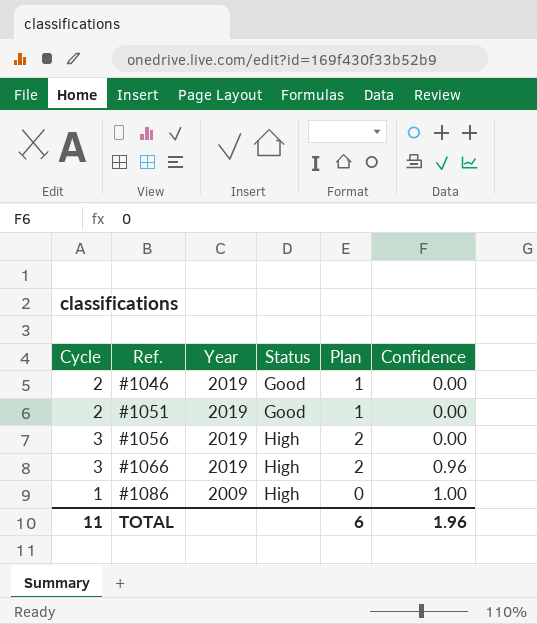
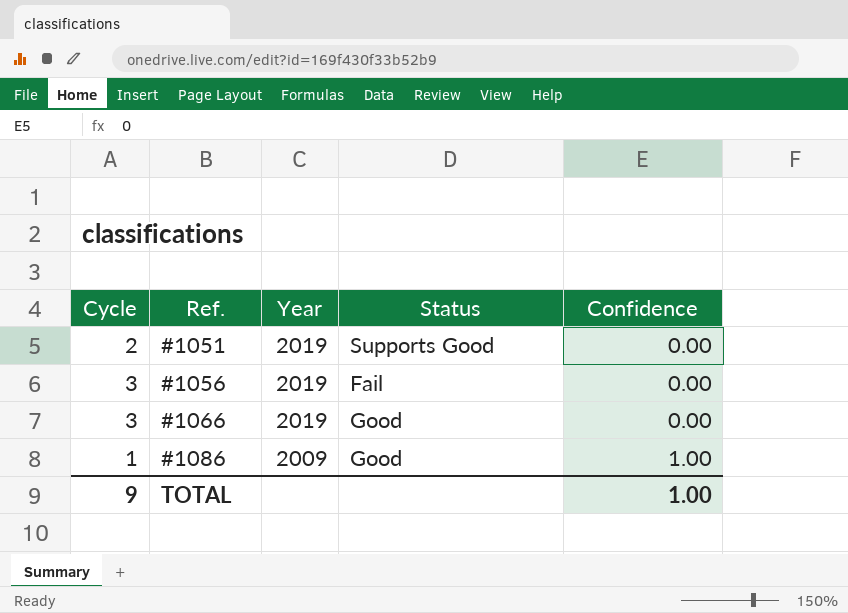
column Plan | formula: [Cycle] - 1 -> none
row #1046: 2 | 2019 | Good | 1 | 0.00 -> none
#1051 | Status: Good -> Supports Good
#1056 | Status: High -> Fail
#1066 | Status: High -> Good
#1066 | Confidence: 0.96 -> 0.00
#1086 | Status: High -> Good
TOTAL | Cycle: 11 -> 9
TOTAL | Confidence: 1.96 -> 1.00

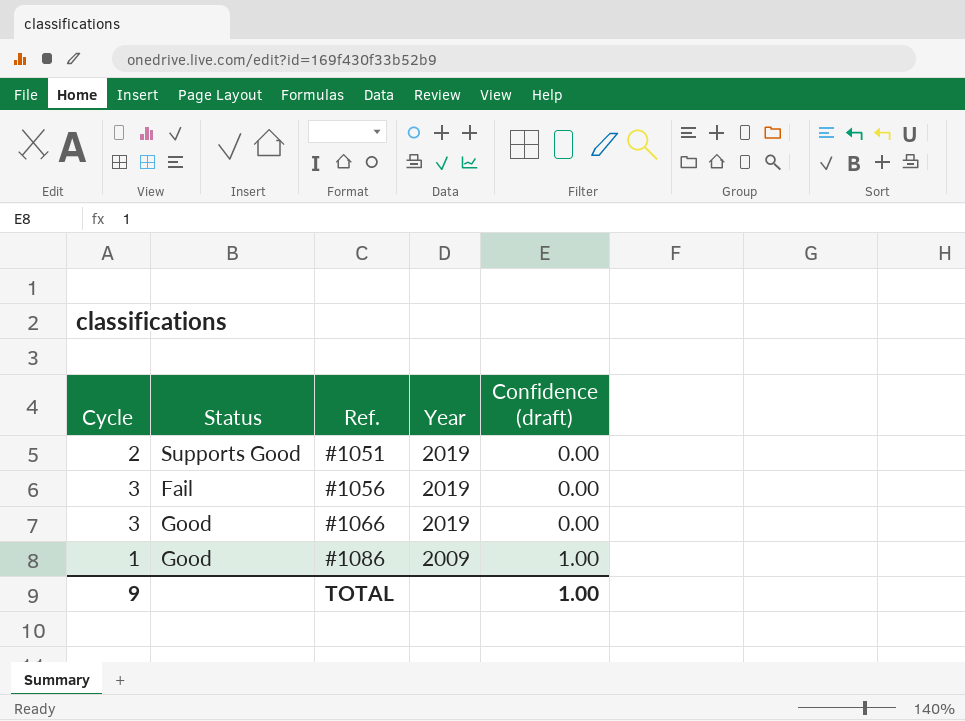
column Status | position: 4 -> 2
column name: Confidence -> Confidence (draft)

